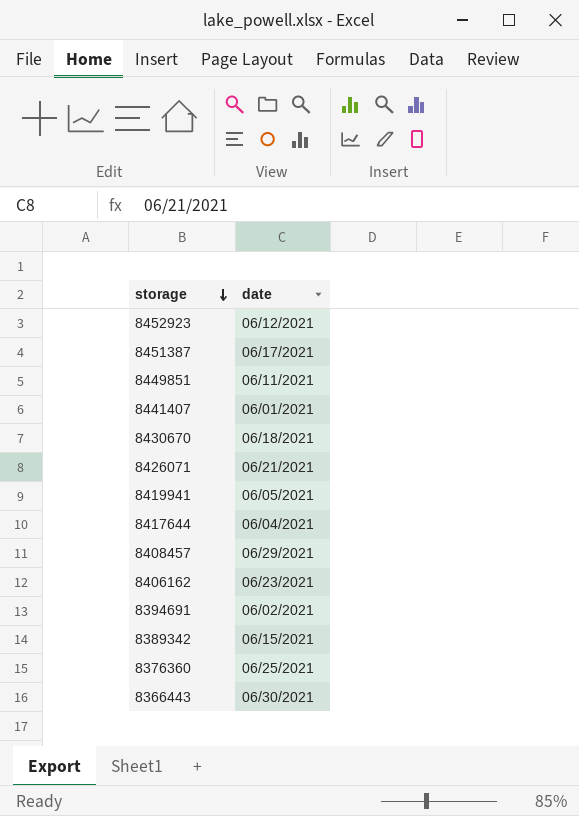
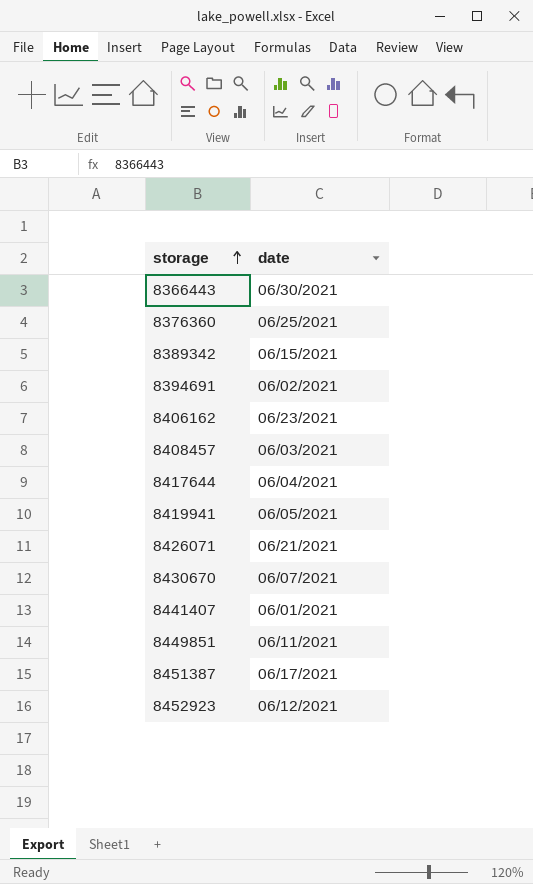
row order: storage descending -> storage ascending
8408457 | date: 06/29/2021 -> 06/03/2021
8430670 | date: 06/18/2021 -> 06/07/2021

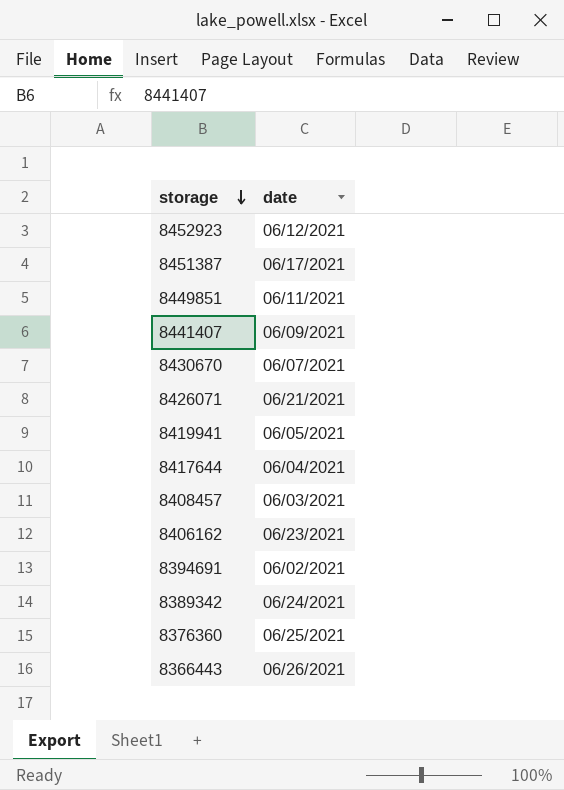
row order: storage ascending -> storage descending
8441407 | date: 06/01/2021 -> 06/09/2021
8389342 | date: 06/15/2021 -> 06/24/2021
8366443 | date: 06/30/2021 -> 06/26/2021

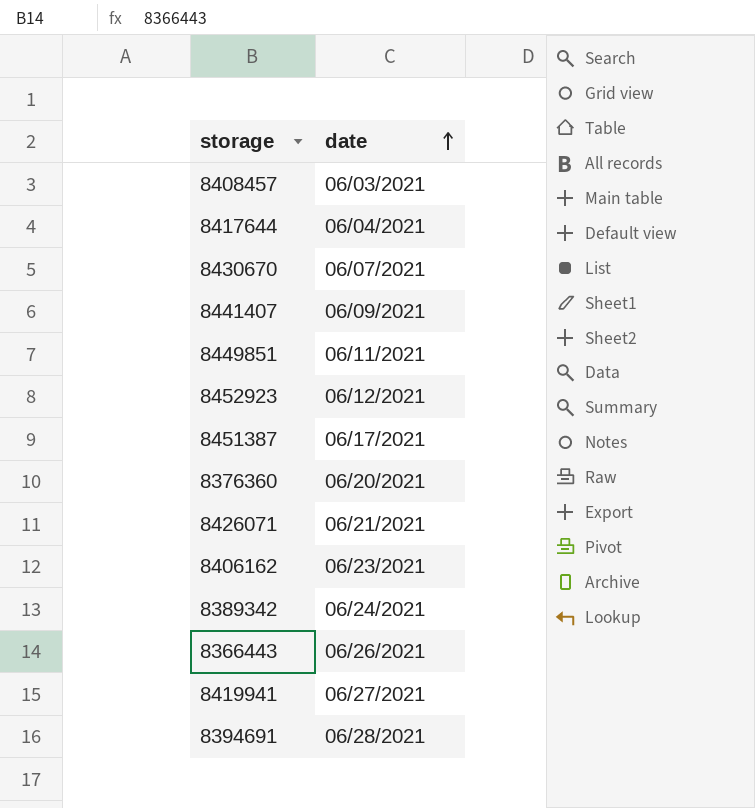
row order: storage descending -> date ascending
8376360 | date: 06/25/2021 -> 06/20/2021
8419941 | date: 06/05/2021 -> 06/27/2021
8394691 | date: 06/02/2021 -> 06/28/2021

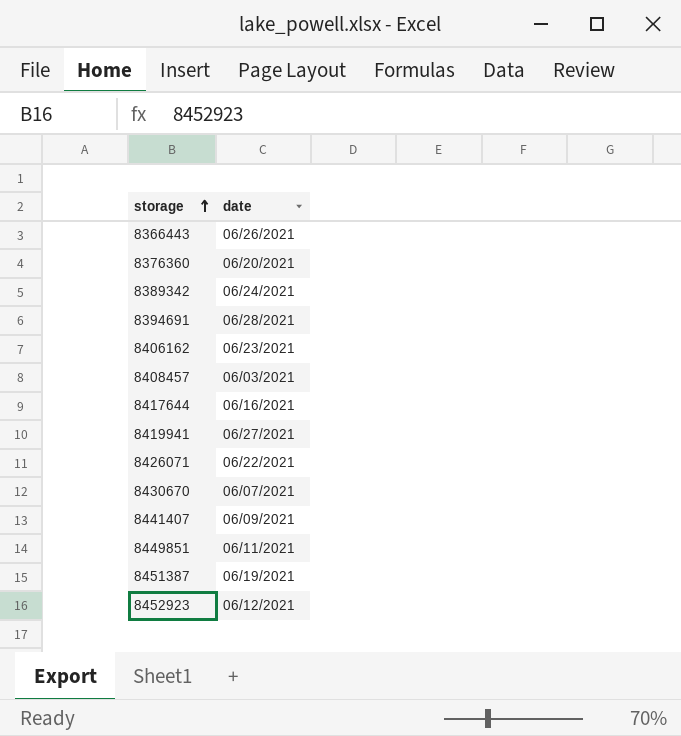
row order: date ascending -> storage ascending
8417644 | date: 06/04/2021 -> 06/16/2021
8426071 | date: 06/21/2021 -> 06/22/2021
8451387 | date: 06/17/2021 -> 06/19/2021

